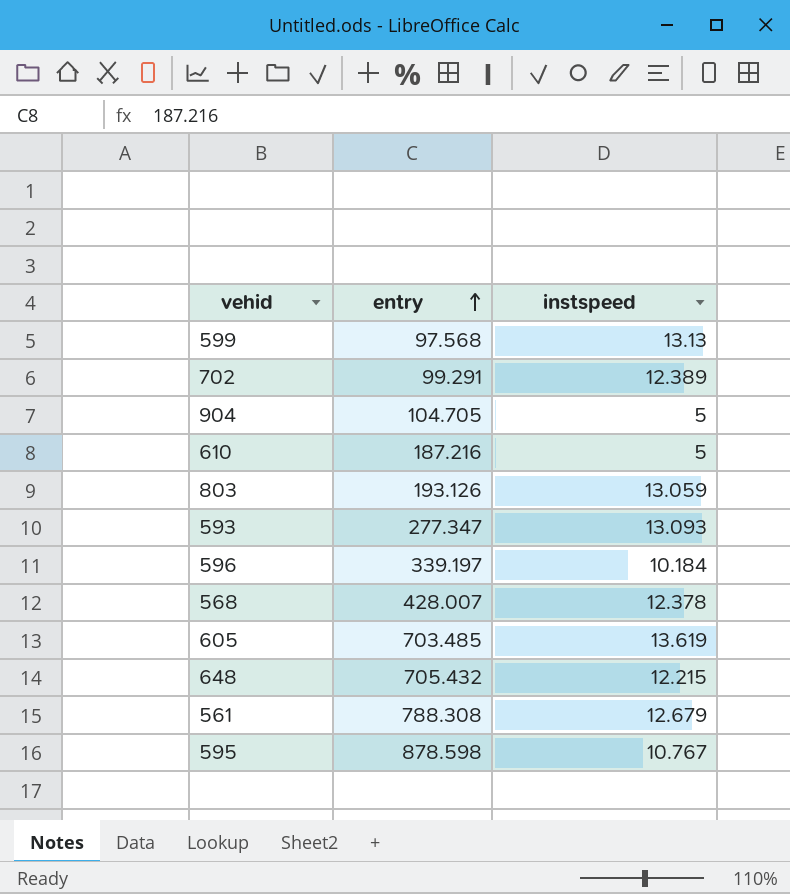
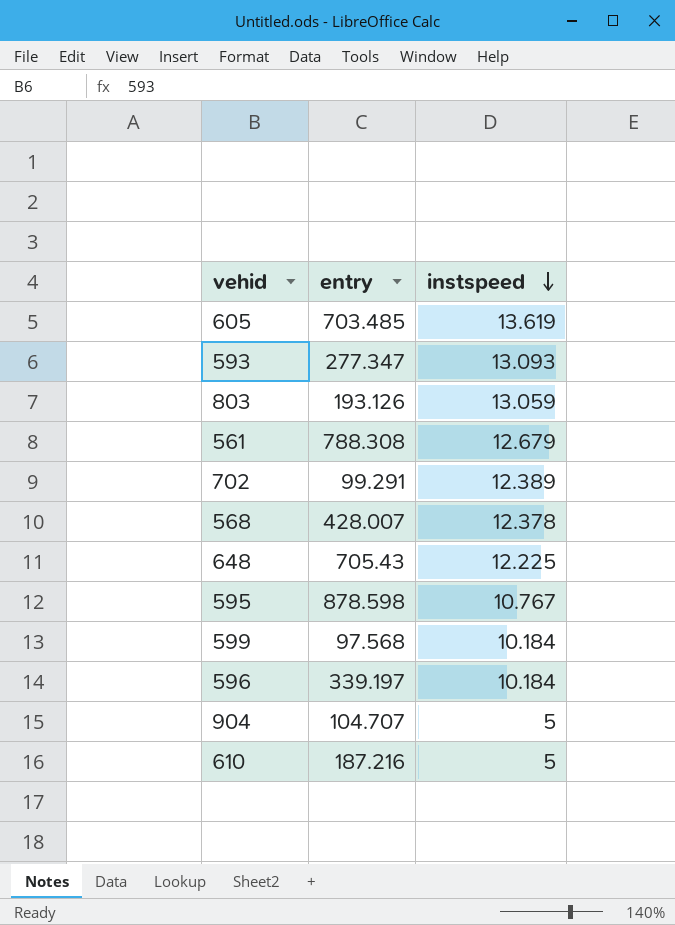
row order: entry ascending -> instspeed descending
648 | entry: 705.432 -> 705.43
648 | instspeed: 12.215 -> 12.225
599 | instspeed: 13.13 -> 10.184
904 | entry: 104.705 -> 104.707

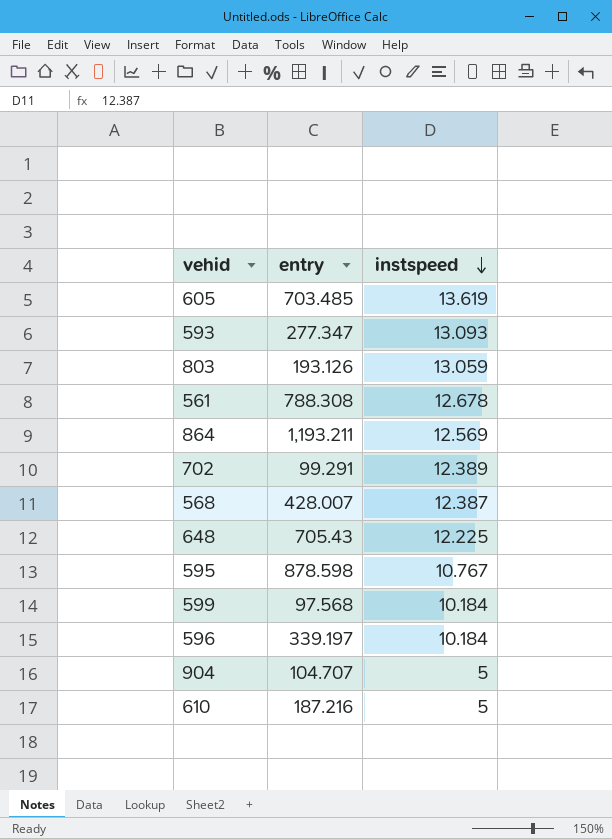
561 | instspeed: 12.679 -> 12.678
row 864: none -> 1,193.211 | 12.569
568 | instspeed: 12.378 -> 12.387

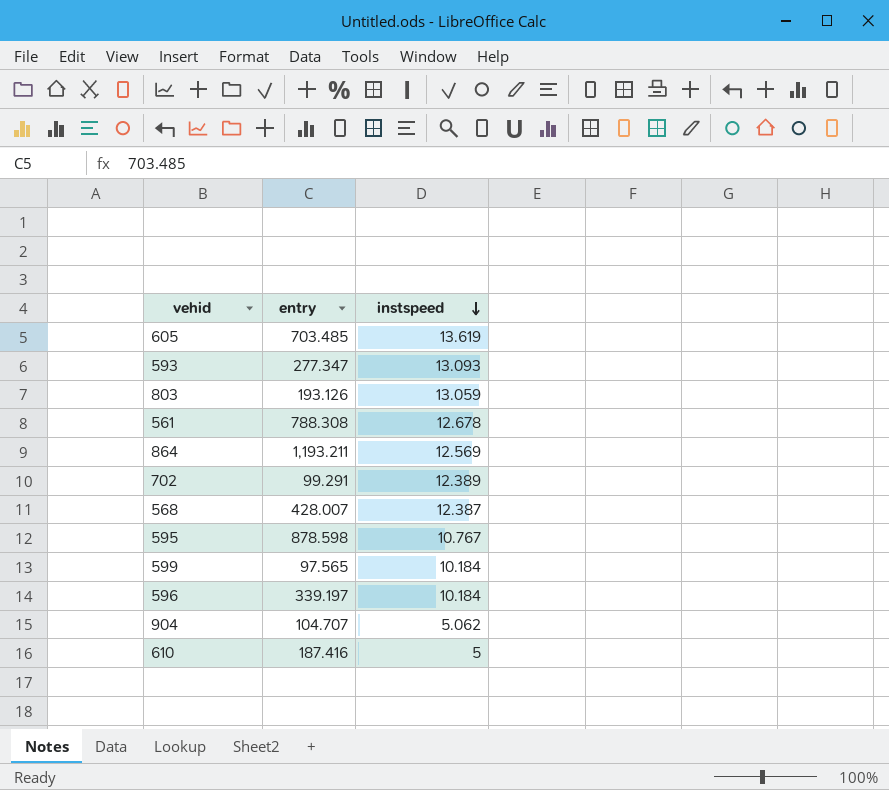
row 648: 705.43 | 12.225 -> none
599 | entry: 97.568 -> 97.565
904 | instspeed: 5 -> 5.062
610 | entry: 187.216 -> 187.416

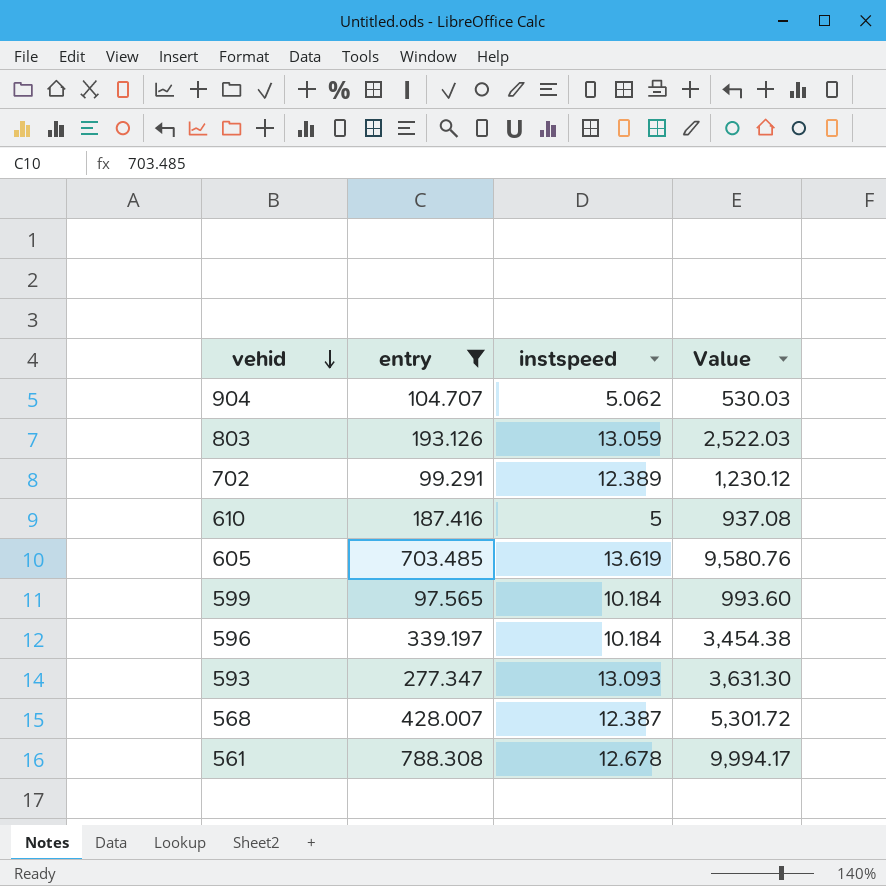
filter: none -> entry <= 788.308
row order: instspeed descending -> vehid descending
column Value | formula: none -> [entry] * [instspeed]

